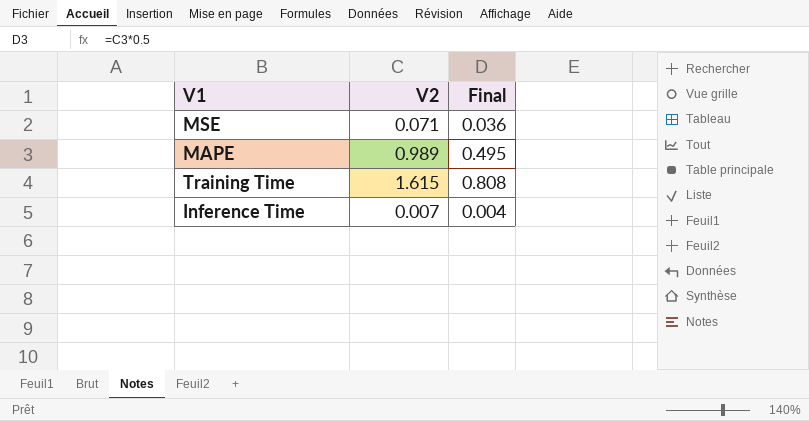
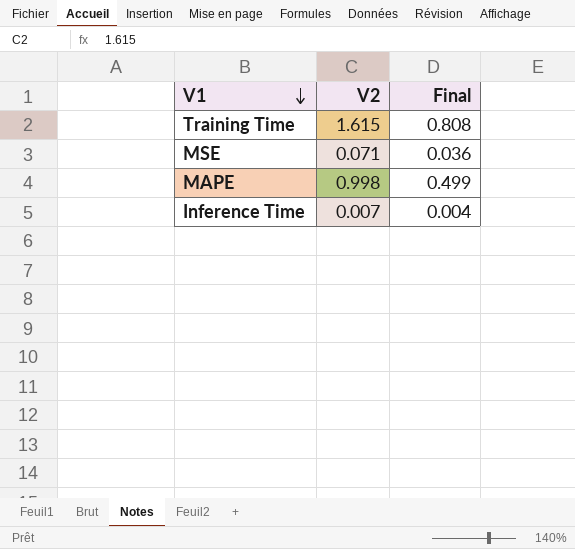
row order: none -> V1 descending
MAPE | V2: 0.989 -> 0.998
MAPE | Final: 0.495 -> 0.499

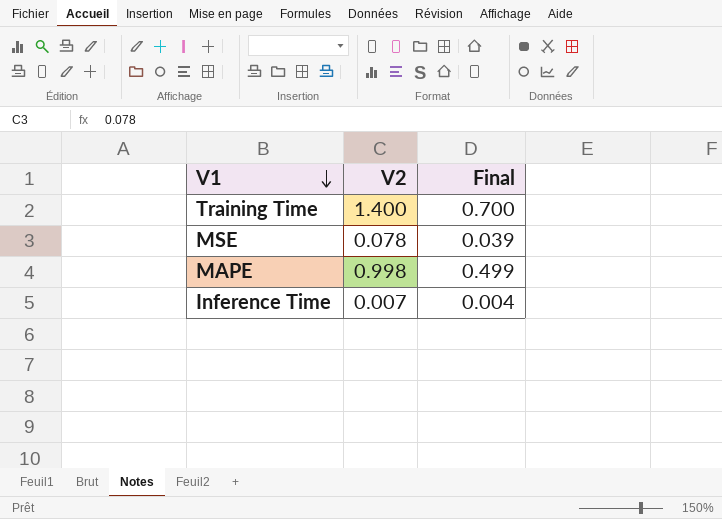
Training Time | V2: 1.615 -> 1.400
Training Time | Final: 0.808 -> 0.700
MSE | V2: 0.071 -> 0.078
MSE | Final: 0.036 -> 0.039

